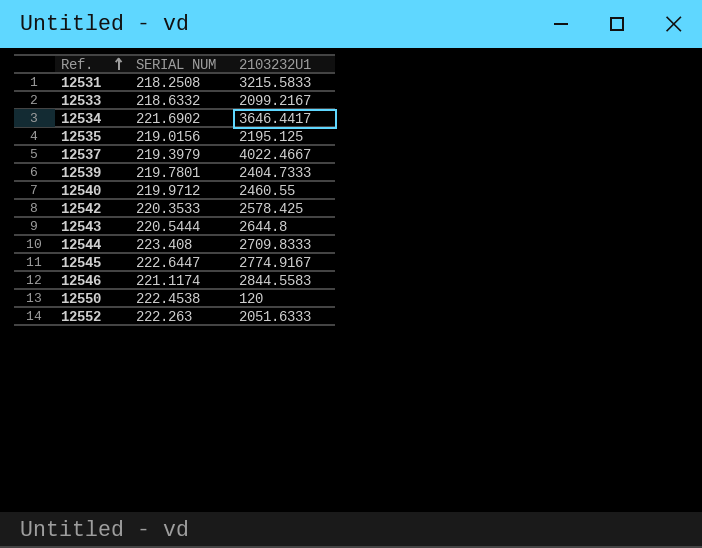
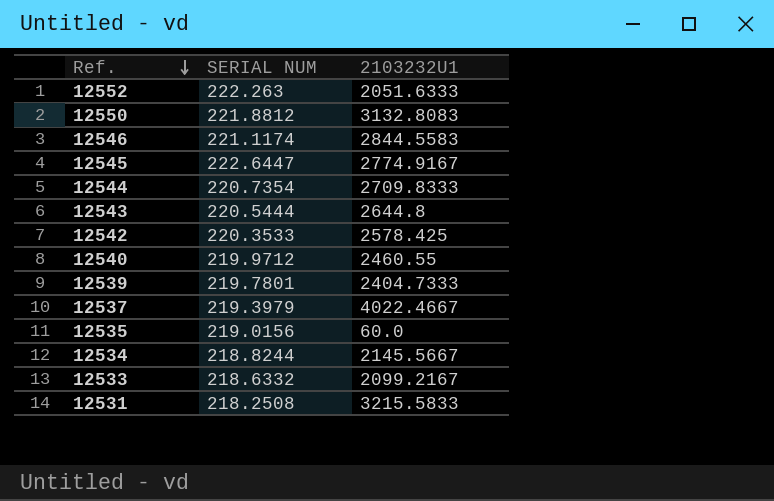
row order: Ref. ascending -> Ref. descending
12550 | SERIAL NUM: 222.4538 -> 221.8812
12550 | 2103232U1: 120 -> 3132.8083
12544 | SERIAL NUM: 223.408 -> 220.7354
12535 | 2103232U1: 2195.125 -> 60.0
12534 | SERIAL NUM: 221.6902 -> 218.8244
12534 | 2103232U1: 3646.4417 -> 2145.5667

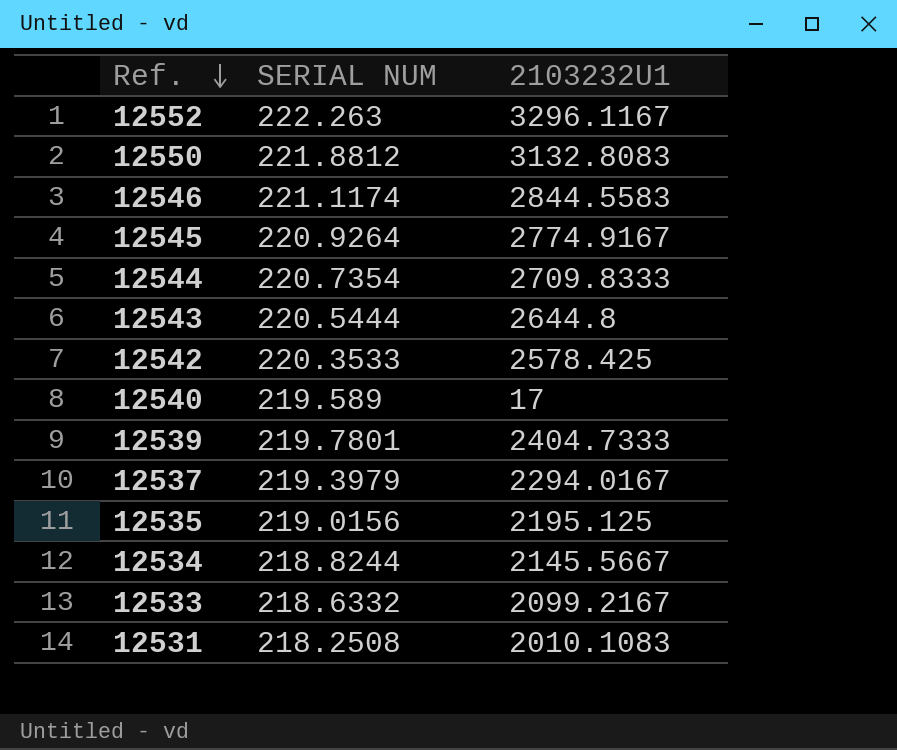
12552 | 2103232U1: 2051.6333 -> 3296.1167
12545 | SERIAL NUM: 222.6447 -> 220.9264
12540 | SERIAL NUM: 219.9712 -> 219.589
12540 | 2103232U1: 2460.55 -> 17
12537 | 2103232U1: 4022.4667 -> 2294.0167
12535 | 2103232U1: 60.0 -> 2195.125
12531 | 2103232U1: 3215.5833 -> 2010.1083

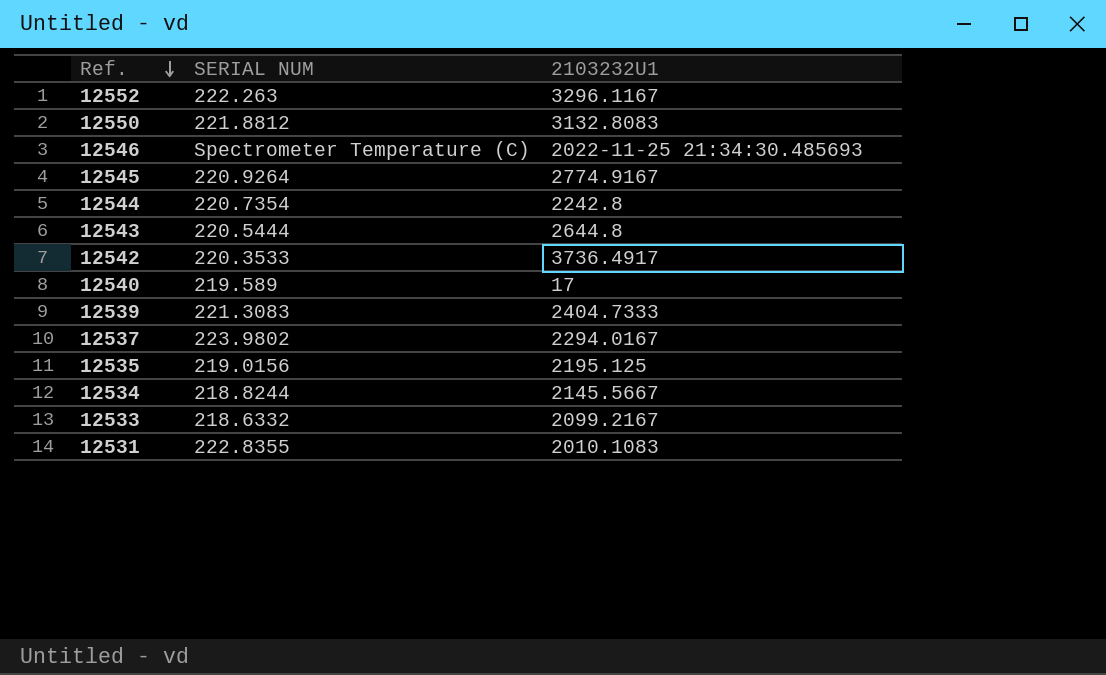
12546 | SERIAL NUM: 221.1174 -> Spectrometer Temperature (C)
12546 | 2103232U1: 2844.5583 -> 2022-11-25 21:34:30.485693
12544 | 2103232U1: 2709.8333 -> 2242.8
12542 | 2103232U1: 2578.425 -> 3736.4917
12539 | SERIAL NUM: 219.7801 -> 221.3083
12537 | SERIAL NUM: 219.3979 -> 223.9802
12531 | SERIAL NUM: 218.2508 -> 222.8355

